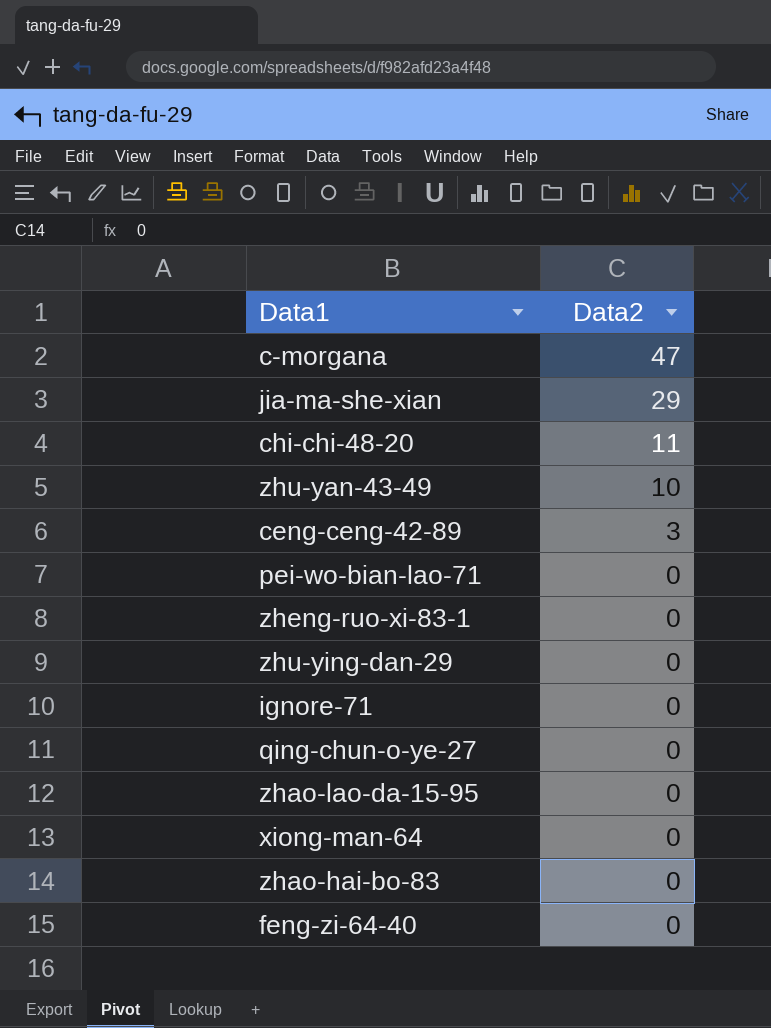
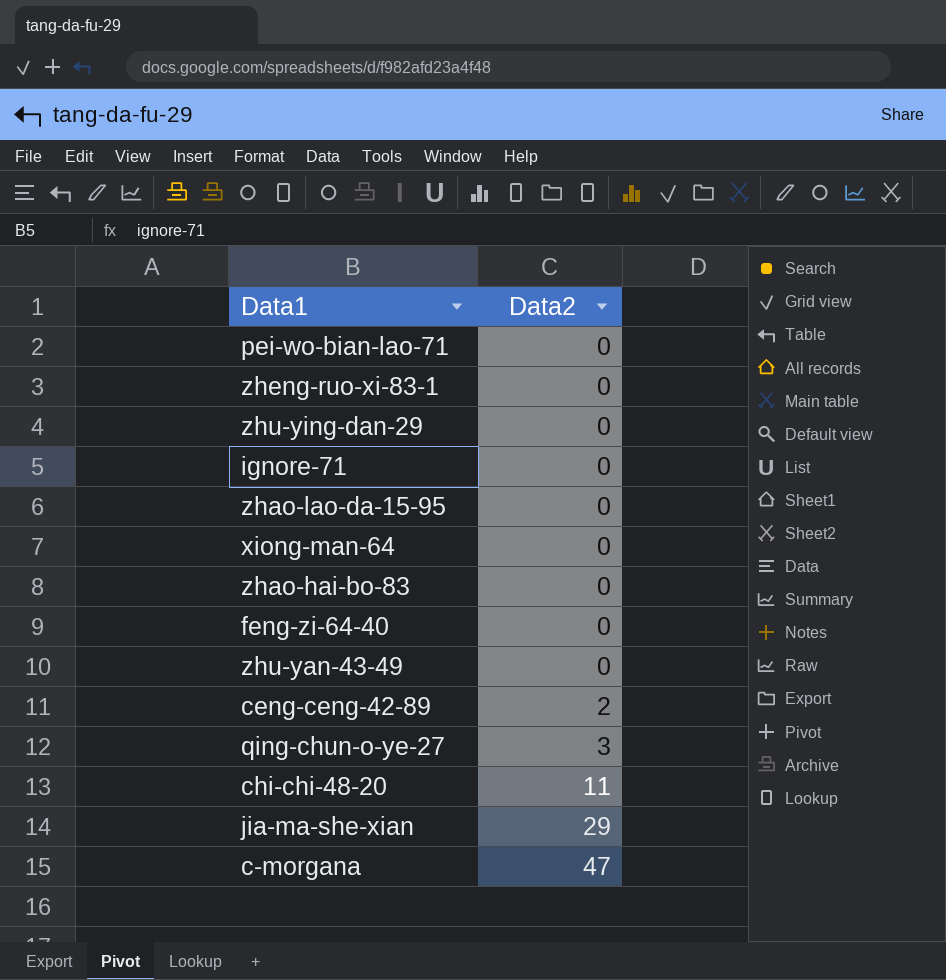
row order: Data2 descending -> Data2 ascending
zhu-yan-43-49 | Data2: 10 -> 0
ceng-ceng-42-89 | Data2: 3 -> 2
qing-chun-o-ye-27 | Data2: 0 -> 3

